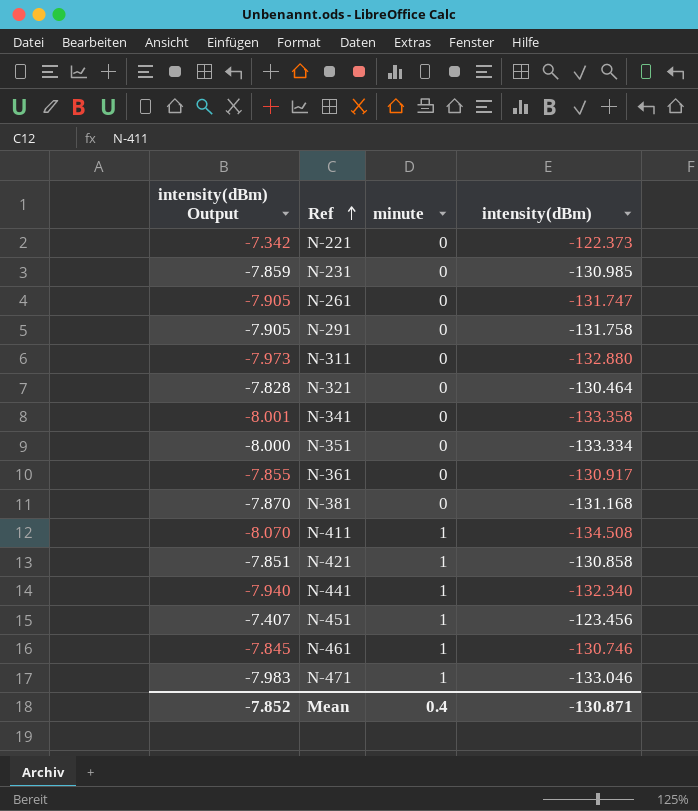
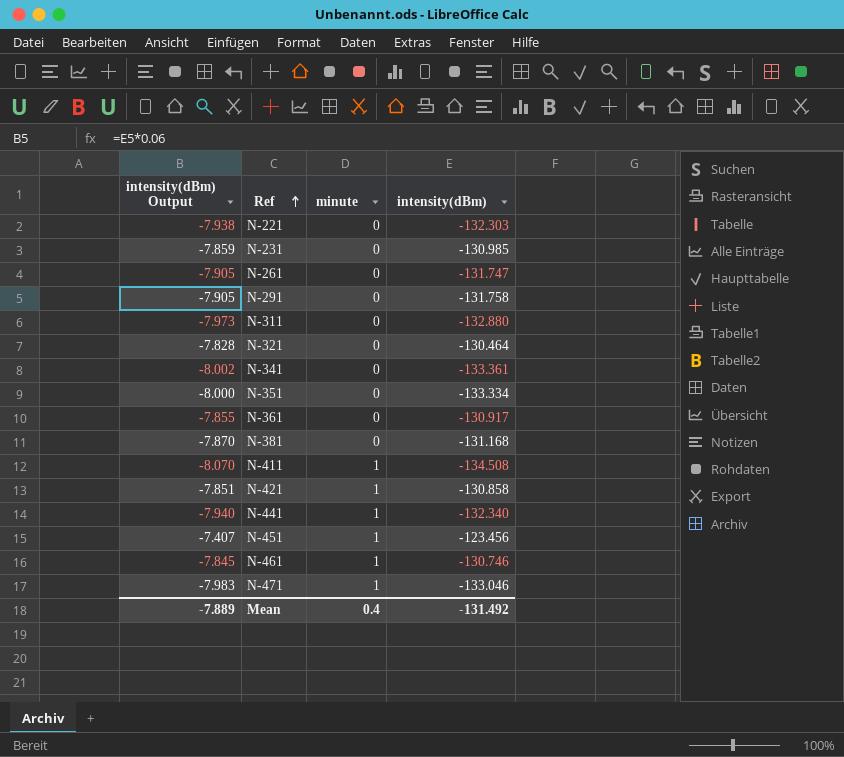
N-221 | intensity(dBm) Output: -7.342 -> -7.938
N-221 | intensity(dBm): -122.373 -> -132.303
N-341 | intensity(dBm) Output: -8.001 -> -8.002
N-341 | intensity(dBm): -133.358 -> -133.361
Mean | intensity(dBm) Output: -7.852 -> -7.889
Mean | intensity(dBm): -130.871 -> -131.492

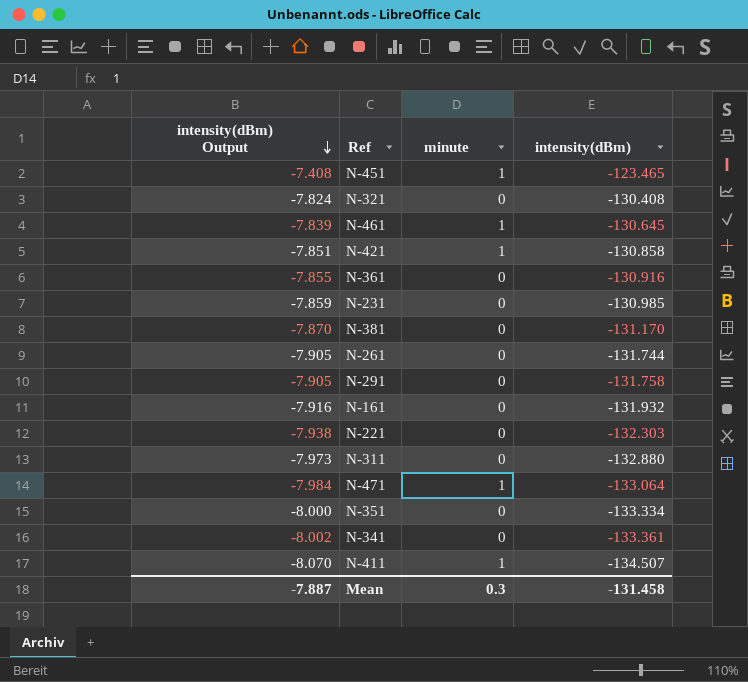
row order: Ref ascending -> intensity(dBm) Output descending
row N-441: -7.940 | 1 | -132.340 -> none
N-451 | intensity(dBm) Output: -7.407 -> -7.408
N-451 | intensity(dBm): -123.456 -> -123.465
N-321 | intensity(dBm) Output: -7.828 -> -7.824
N-321 | intensity(dBm): -130.464 -> -130.408
N-461 | intensity(dBm) Output: -7.845 -> -7.839
N-461 | intensity(dBm): -130.746 -> -130.645
N-361 | intensity(dBm): -130.917 -> -130.916
N-381 | intensity(dBm): -131.168 -> -131.170
N-261 | intensity(dBm): -131.747 -> -131.744
row N-161: none -> -7.916 | 0 | -131.932
N-471 | intensity(dBm) Output: -7.983 -> -7.984
N-471 | intensity(dBm): -133.046 -> -133.064
N-411 | intensity(dBm): -134.508 -> -134.507
Mean | intensity(dBm) Output: -7.889 -> -7.887
Mean | minute: 0.4 -> 0.3
Mean | intensity(dBm): -131.492 -> -131.458

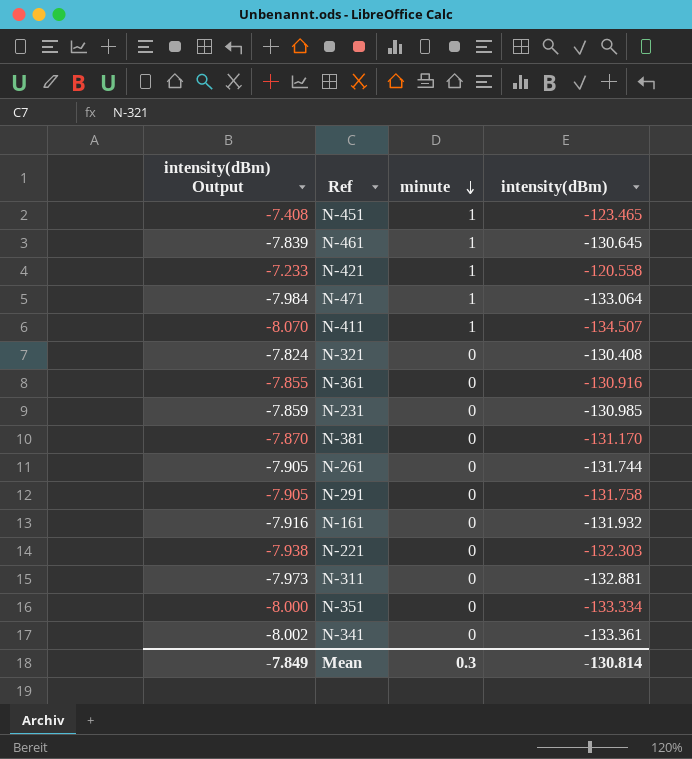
row order: intensity(dBm) Output descending -> minute descending
N-421 | intensity(dBm) Output: -7.851 -> -7.233
N-421 | intensity(dBm): -130.858 -> -120.558
N-311 | intensity(dBm): -132.880 -> -132.881
Mean | intensity(dBm) Output: -7.887 -> -7.849
Mean | intensity(dBm): -131.458 -> -130.814

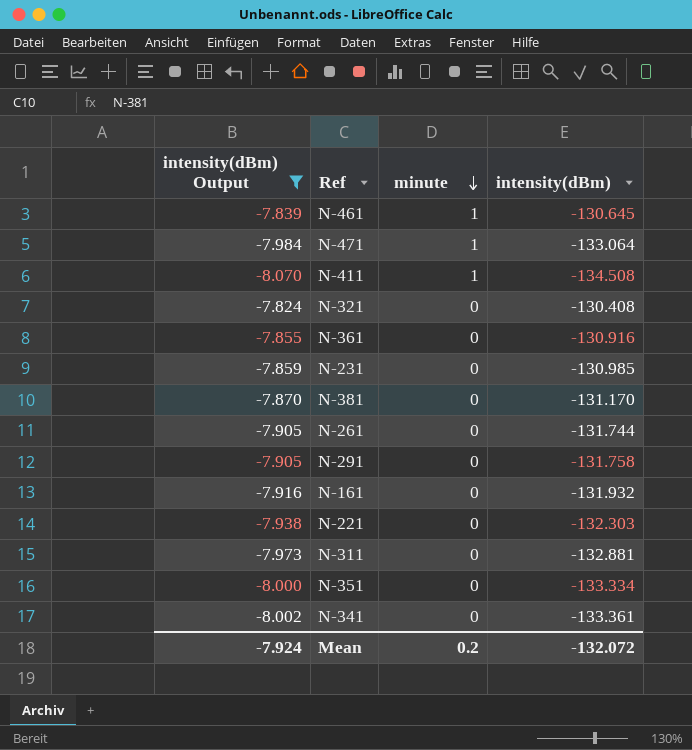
filter: none -> intensity(dBm) Output <= -7.824
N-411 | intensity(dBm): -134.507 -> -134.508
Mean | intensity(dBm) Output: -7.849 -> -7.924
Mean | minute: 0.3 -> 0.2
Mean | intensity(dBm): -130.814 -> -132.072

